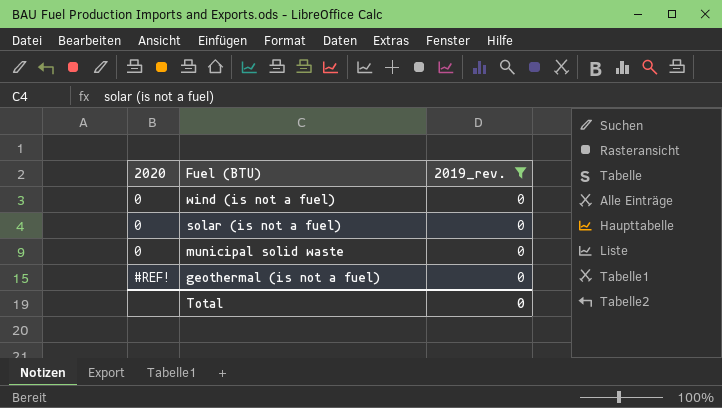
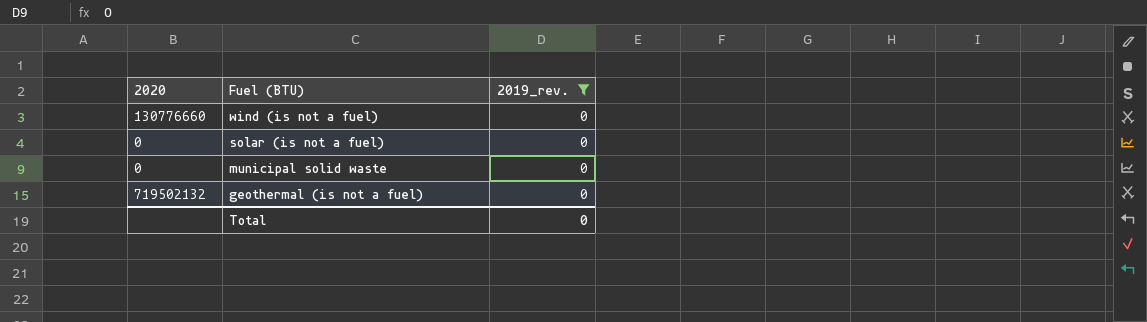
wind (is not a fuel) | 2020: 0 -> 130776660
geothermal (is not a fuel) | 2020: #REF! -> 719502132

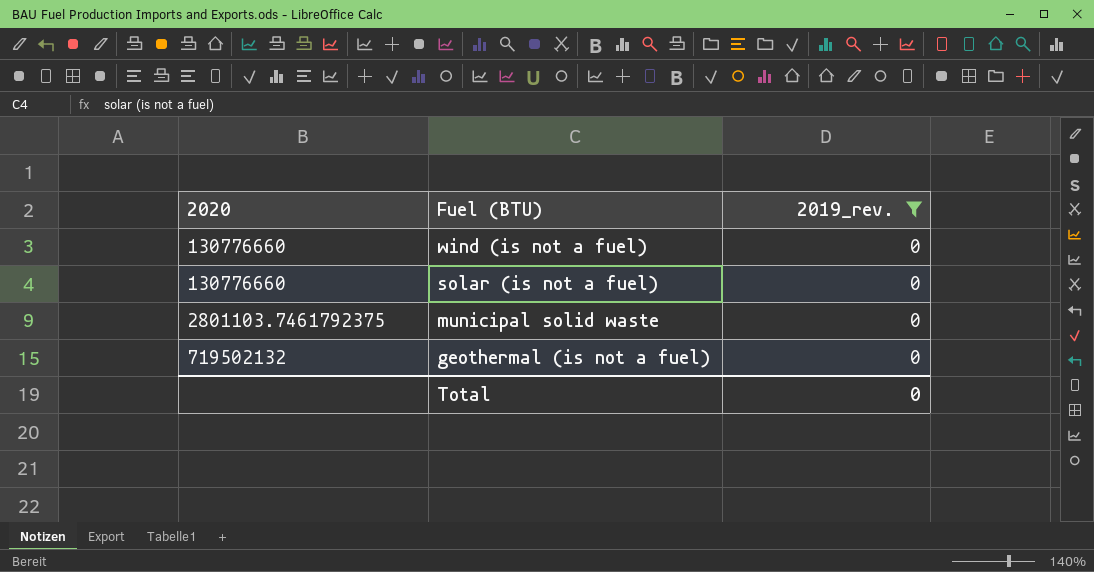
solar (is not a fuel) | 2020: 0 -> 130776660
municipal solid waste | 2020: 0 -> 2801103.7461792375

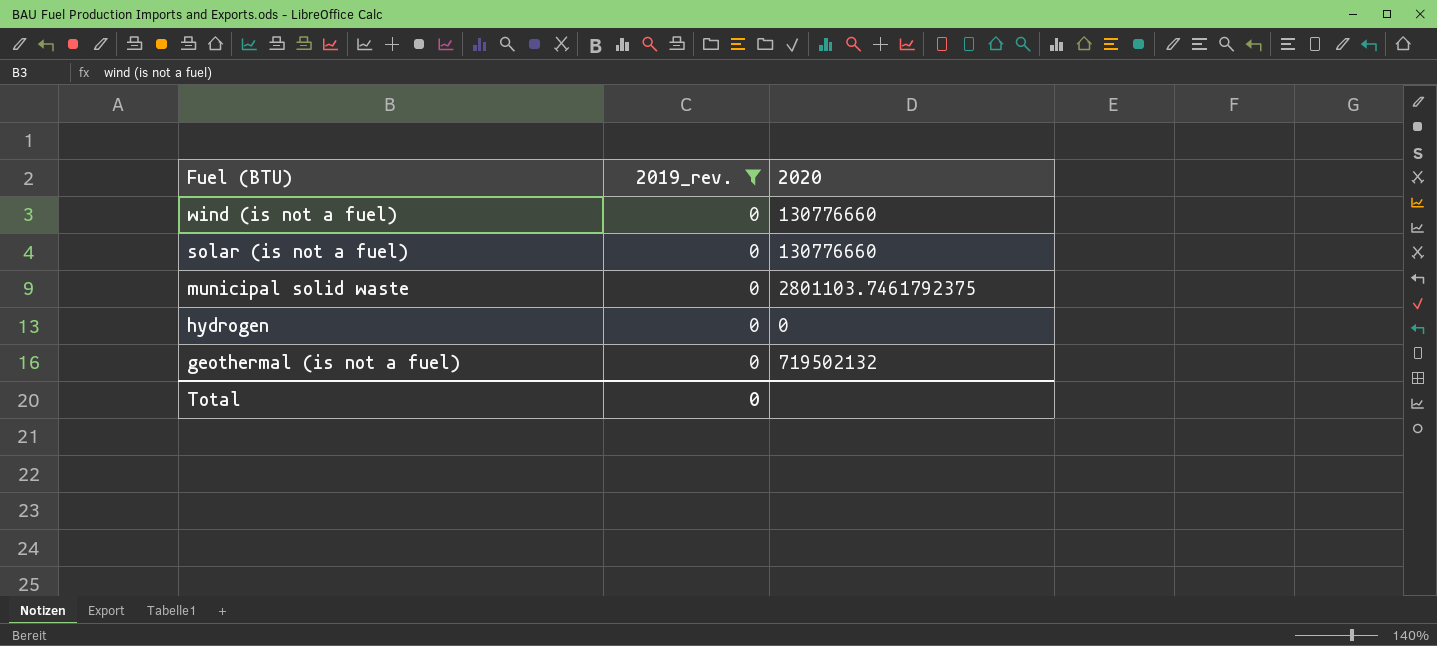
column 2020 | position: 1 -> 3
row hydrogen: none -> 0 | 0

